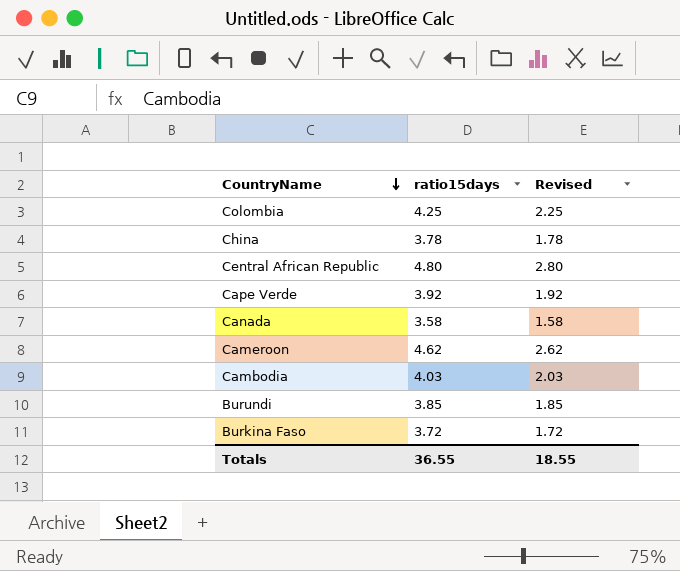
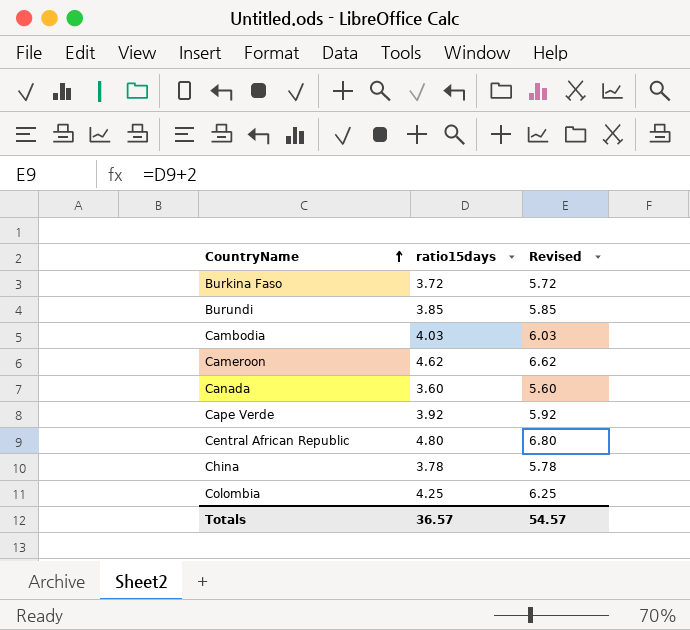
row order: CountryName descending -> CountryName ascending
column Revised | formula: [ratio15days] - 2 -> [ratio15days] + 2
Canada | ratio15days: 3.58 -> 3.60
Totals | ratio15days: 36.55 -> 36.57
Totals | Revised: 18.55 -> 54.57

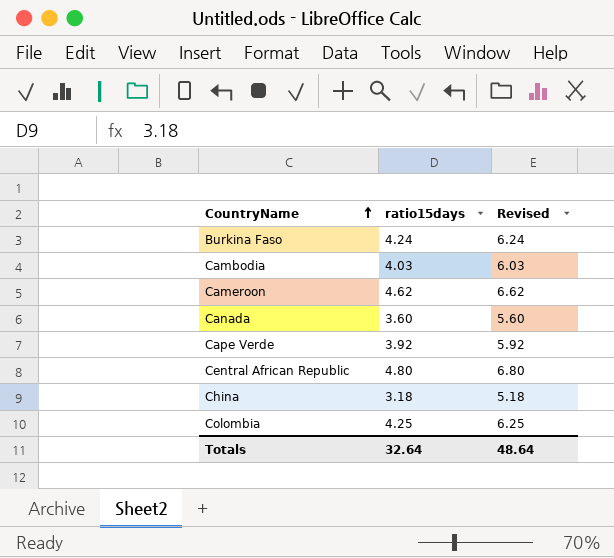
row Burundi: 3.85 | 5.85 -> none
Burkina Faso | ratio15days: 3.72 -> 4.24
Burkina Faso | Revised: 5.72 -> 6.24
China | ratio15days: 3.78 -> 3.18
China | Revised: 5.78 -> 5.18
Totals | ratio15days: 36.57 -> 32.64
Totals | Revised: 54.57 -> 48.64

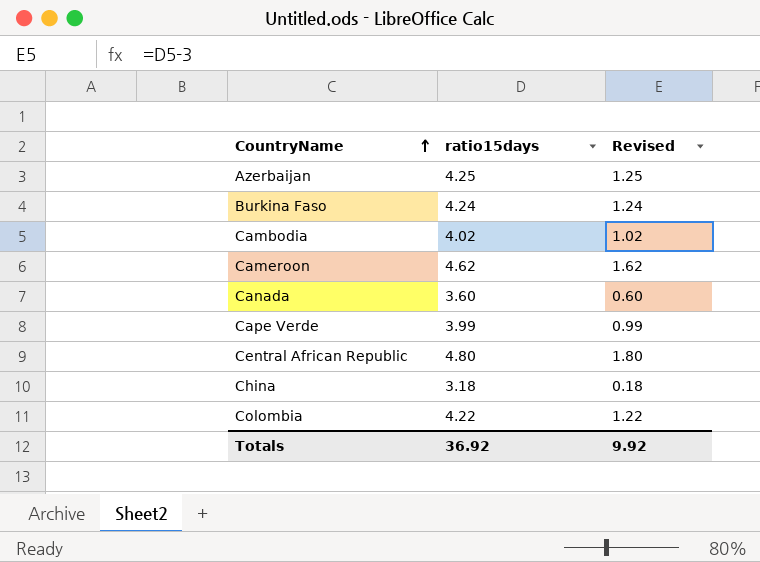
column Revised | formula: [ratio15days] + 2 -> [ratio15days] - 3
row Azerbaijan: none -> 4.25 | 1.25
Cambodia | ratio15days: 4.03 -> 4.02
Cape Verde | ratio15days: 3.92 -> 3.99
Colombia | ratio15days: 4.25 -> 4.22
Totals | ratio15days: 32.64 -> 36.92
Totals | Revised: 48.64 -> 9.92

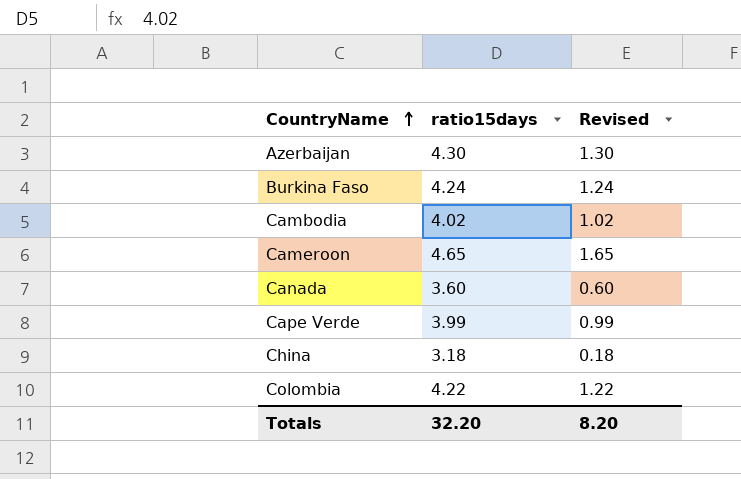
row Central African Republic: 4.80 | 1.80 -> none
Azerbaijan | ratio15days: 4.25 -> 4.30
Azerbaijan | Revised: 1.25 -> 1.30
Cameroon | ratio15days: 4.62 -> 4.65
Cameroon | Revised: 1.62 -> 1.65
Totals | ratio15days: 36.92 -> 32.20
Totals | Revised: 9.92 -> 8.20

